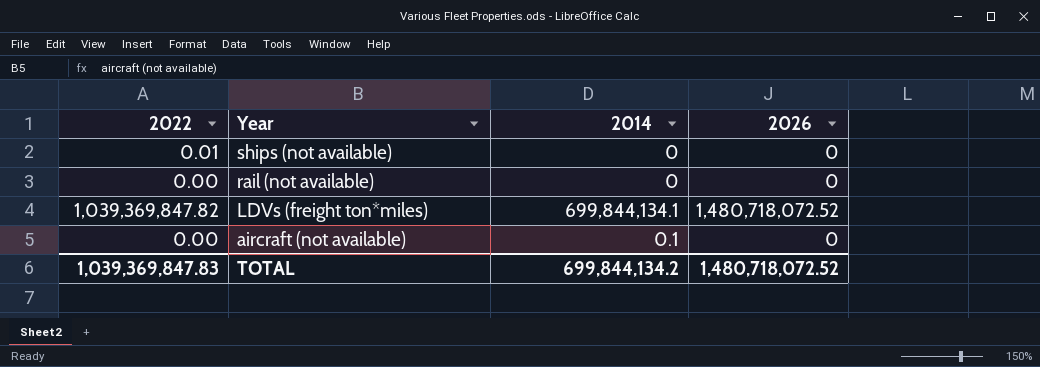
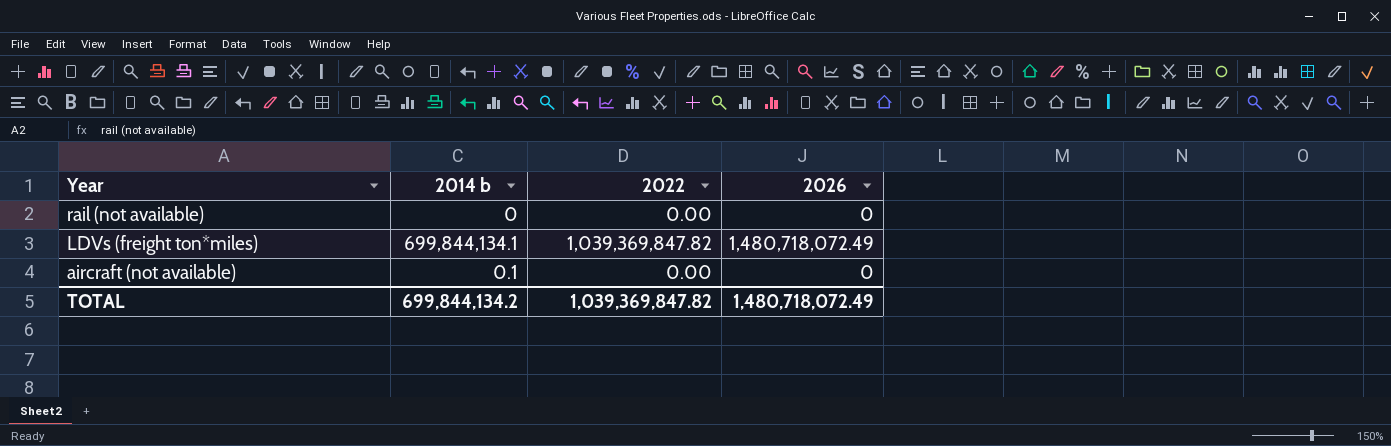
column name: 2014 -> 2014 b
column 2022 | position: 1 -> 3
row ships (not available): 0.01 | 0 | 0 -> none
LDVs (freight ton*miles) | 2026: 1,480,718,072.52 -> 1,480,718,072.49
TOTAL | 2022: 1,039,369,847.83 -> 1,039,369,847.82
TOTAL | 2026: 1,480,718,072.52 -> 1,480,718,072.49

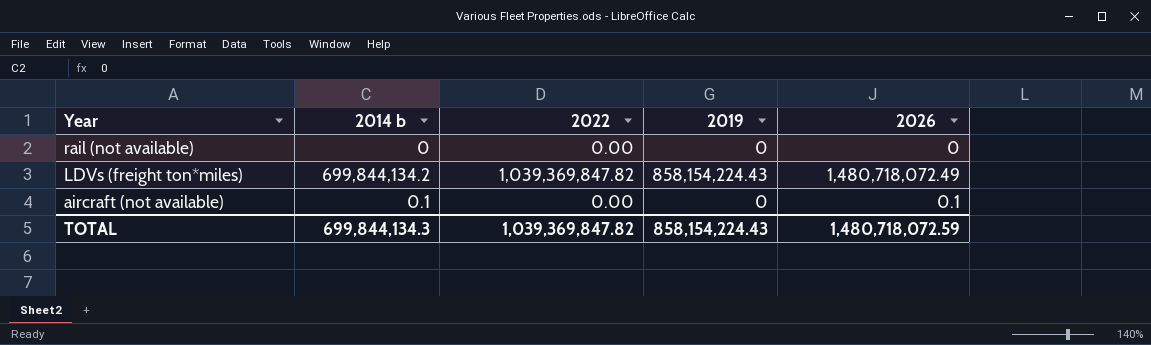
column 2019 | position: none -> 4
LDVs (freight ton*miles) | 2014 b: 699,844,134.1 -> 699,844,134.2
aircraft (not available) | 2026: 0 -> 0.1
TOTAL | 2014 b: 699,844,134.2 -> 699,844,134.3
TOTAL | 2026: 1,480,718,072.49 -> 1,480,718,072.59

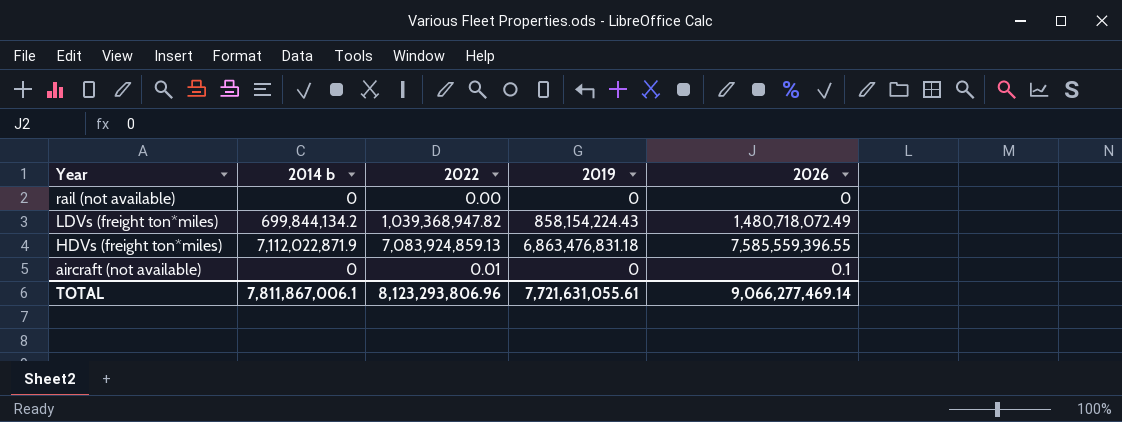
LDVs (freight ton*miles) | 2022: 1,039,369,847.82 -> 1,039,368,947.82
row HDVs (freight ton*miles): none -> 7,112,022,871.9 | 7,083,924,859.13 | 6,863,476,831.18 | 7,585,559,396.55
aircraft (not available) | 2014 b: 0.1 -> 0
aircraft (not available) | 2022: 0.00 -> 0.01
TOTAL | 2014 b: 699,844,134.3 -> 7,811,867,006.1
TOTAL | 2022: 1,039,369,847.82 -> 8,123,293,806.96
TOTAL | 2019: 858,154,224.43 -> 7,721,631,055.61
TOTAL | 2026: 1,480,718,072.59 -> 9,066,277,469.14

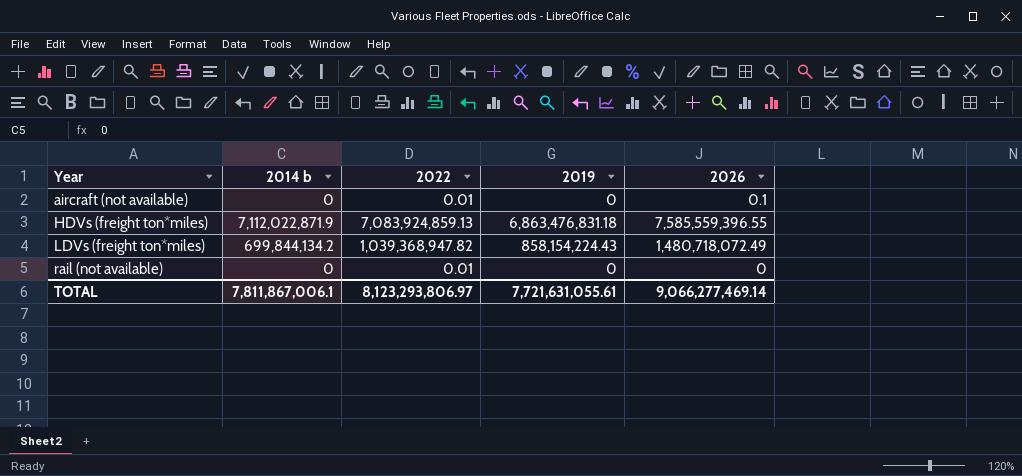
row order: Year descending -> Year ascending
rail (not available) | 2022: 0.00 -> 0.01
TOTAL | 2022: 8,123,293,806.96 -> 8,123,293,806.97

